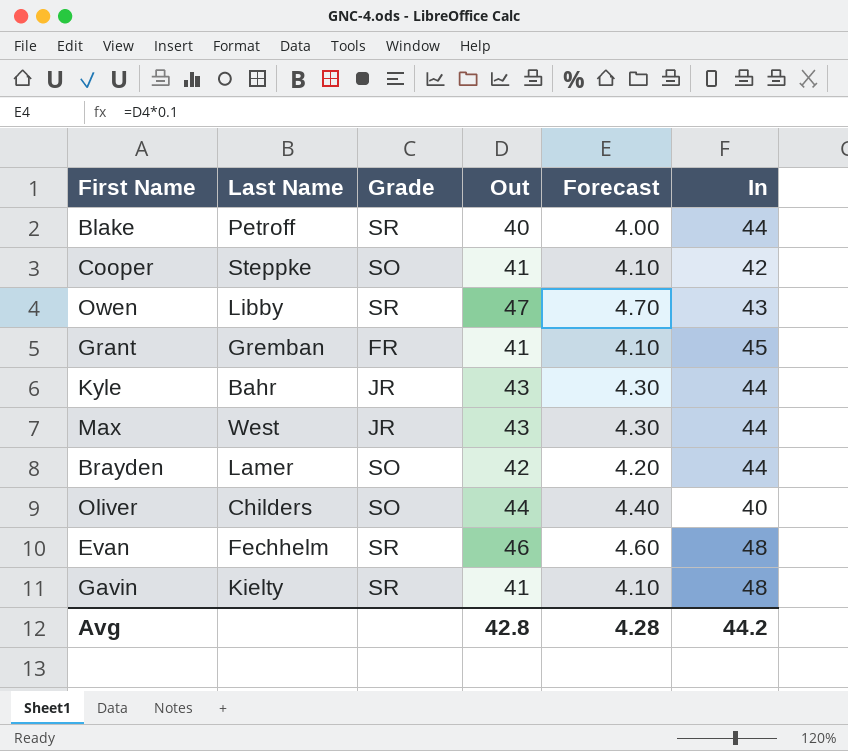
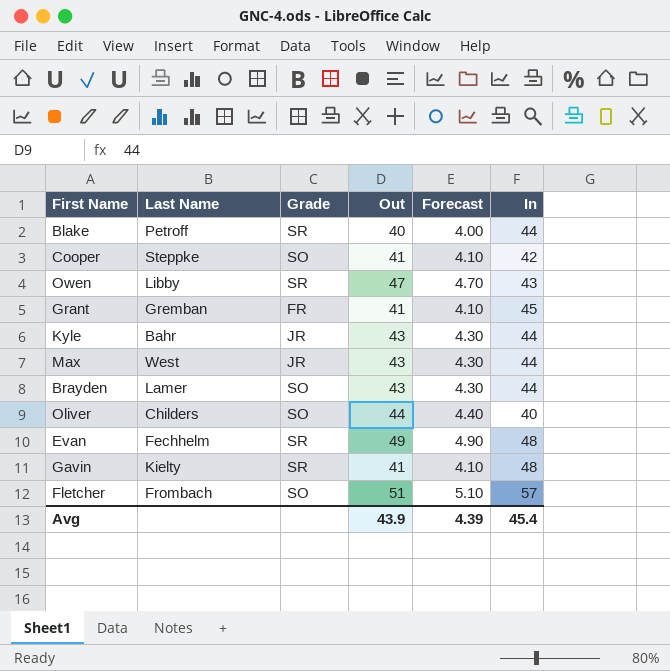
Brayden | Out: 42 -> 43
Brayden | Forecast: 4.20 -> 4.30
Evan | Out: 46 -> 49
Evan | Forecast: 4.60 -> 4.90
row Fletcher: none -> Frombach | SO | 51 | 5.10 | 57
Avg | Out: 42.8 -> 43.9
Avg | Forecast: 4.28 -> 4.39
Avg | In: 44.2 -> 45.4

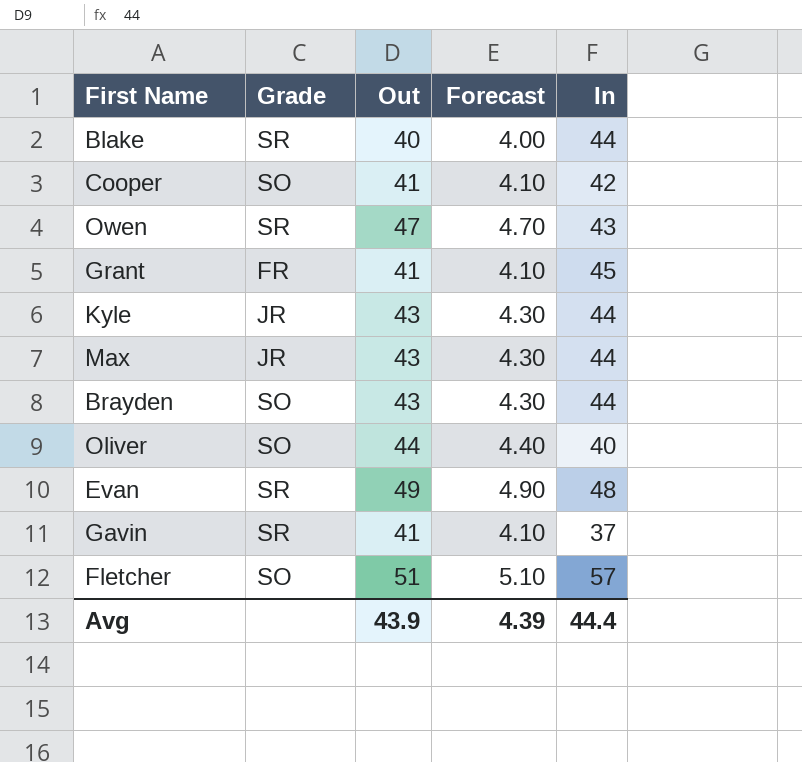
column Last Name | position: 2 -> none
Gavin | In: 48 -> 37
Avg | In: 45.4 -> 44.4

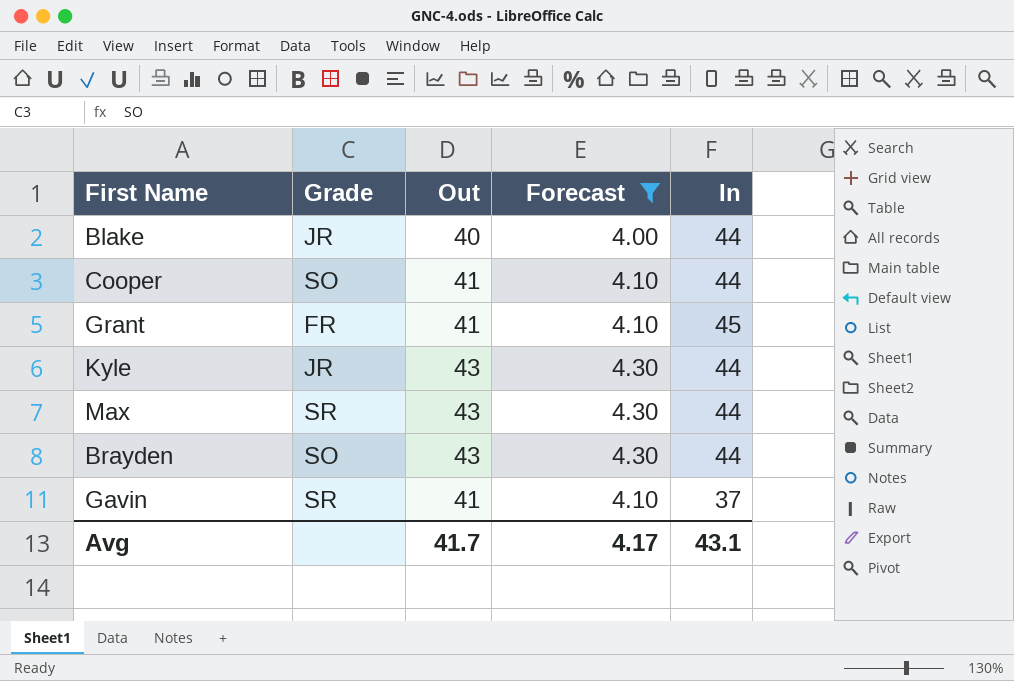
filter: none -> Forecast <= 4.30
Blake | Grade: SR -> JR
Cooper | In: 42 -> 44
Max | Grade: JR -> SR
Avg | Out: 43.9 -> 41.7
Avg | Forecast: 4.39 -> 4.17
Avg | In: 44.4 -> 43.1

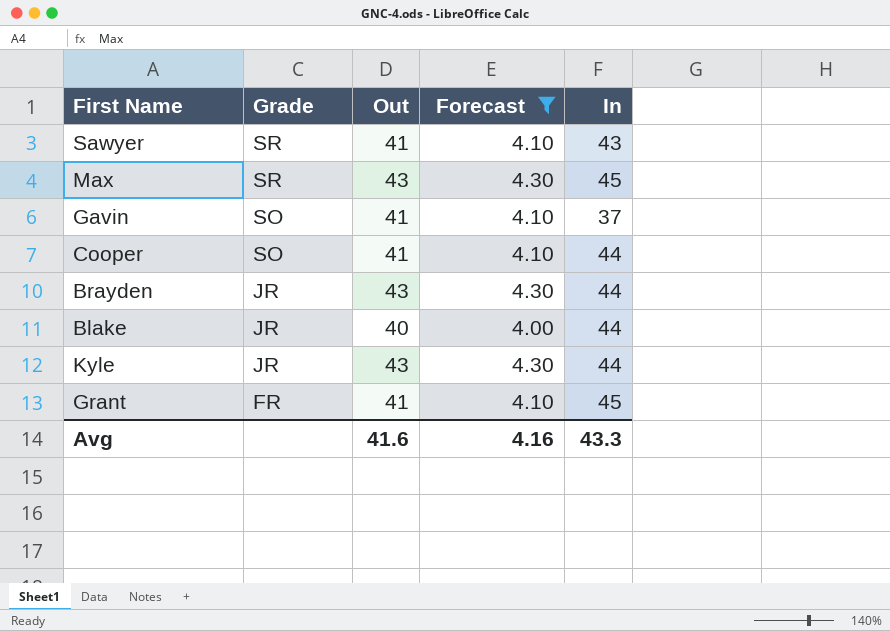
row order: none -> Grade descending
row Sawyer: none -> SR | 41 | 4.10 | 43
Max | In: 44 -> 45
Gavin | Grade: SR -> SO
Brayden | Grade: SO -> JR
Avg | Out: 41.7 -> 41.6
Avg | Forecast: 4.17 -> 4.16
Avg | In: 43.1 -> 43.3

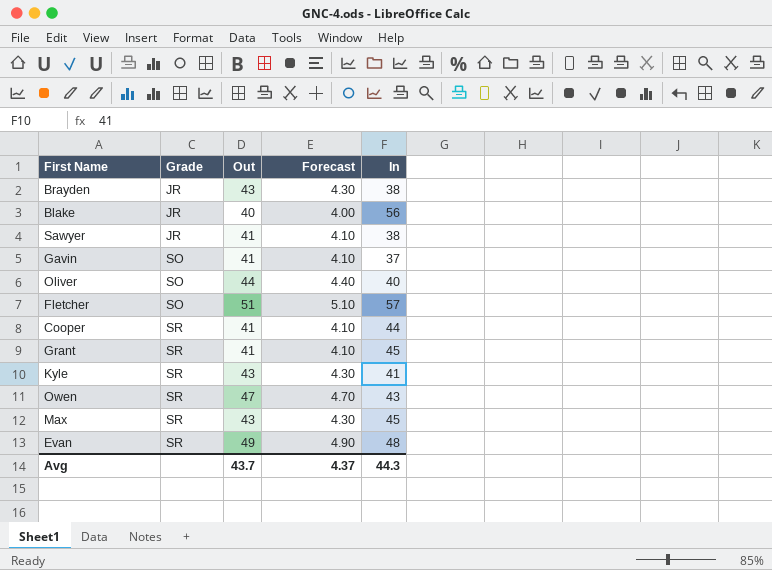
filter: Forecast <= 4.30 -> none
row order: Grade descending -> Grade ascending
Brayden | In: 44 -> 38
Blake | In: 44 -> 56
Sawyer | Grade: SR -> JR
Sawyer | In: 43 -> 38
Cooper | Grade: SO -> SR
Grant | Grade: FR -> SR
Kyle | Grade: JR -> SR
Kyle | In: 44 -> 41
Avg | Out: 41.6 -> 43.7
Avg | Forecast: 4.16 -> 4.37
Avg | In: 43.3 -> 44.3

